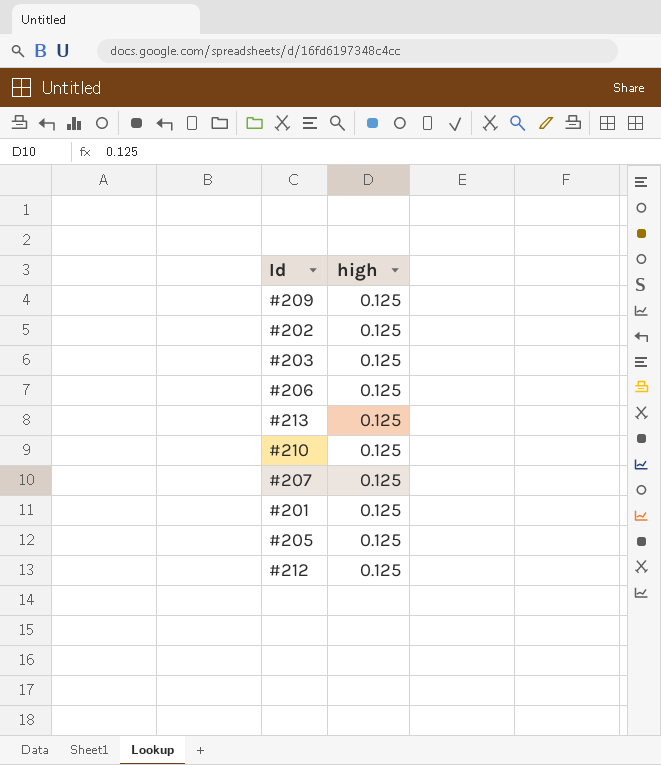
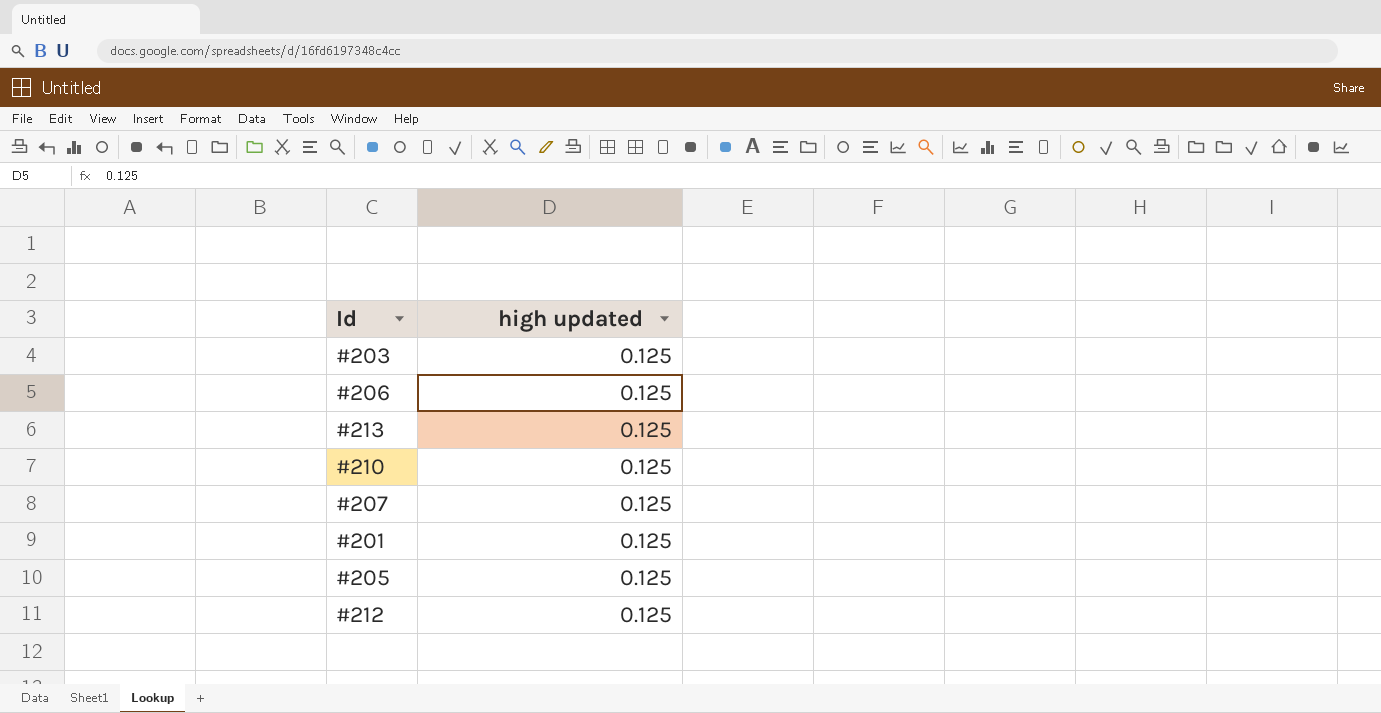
column name: high -> high updated
row #209: 0.125 -> none
row #202: 0.125 -> none

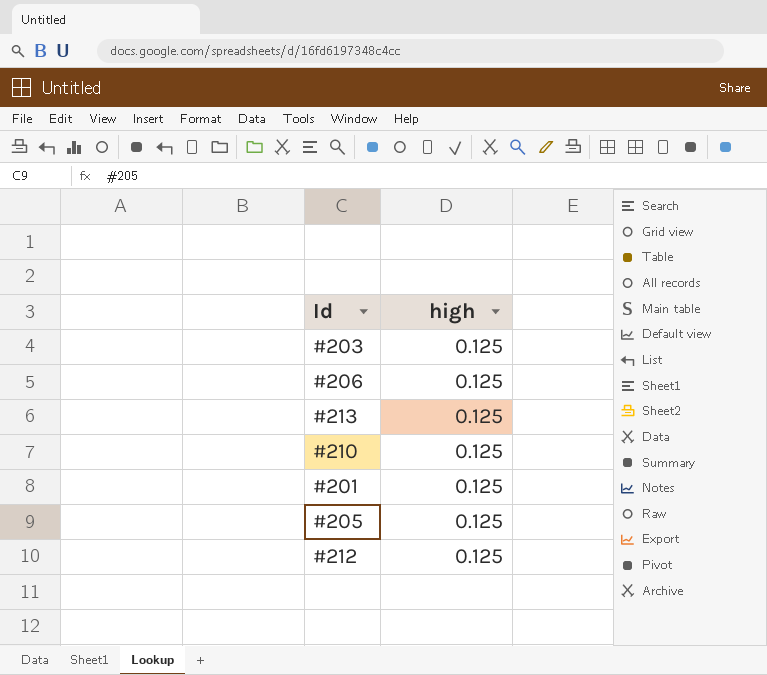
column name: high updated -> high
row #207: 0.125 -> none

